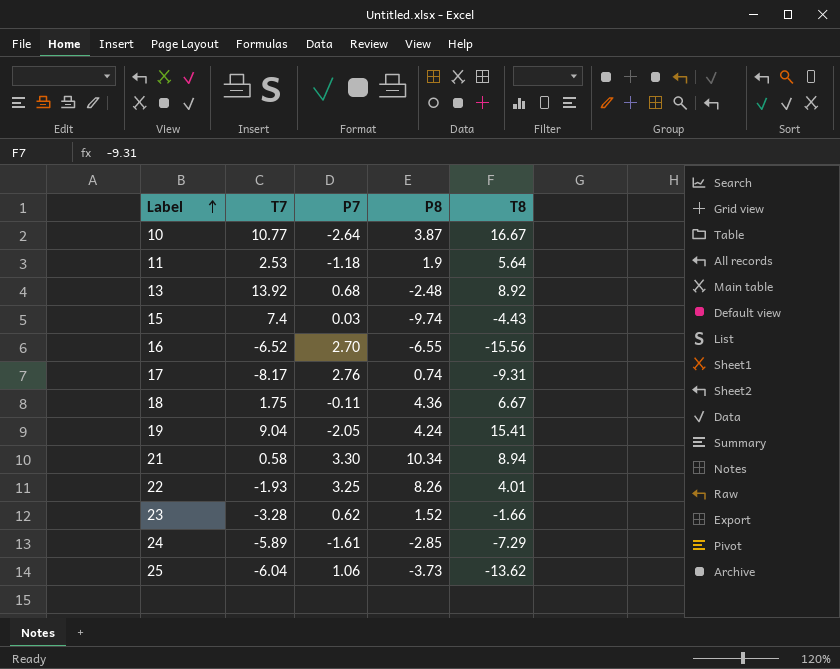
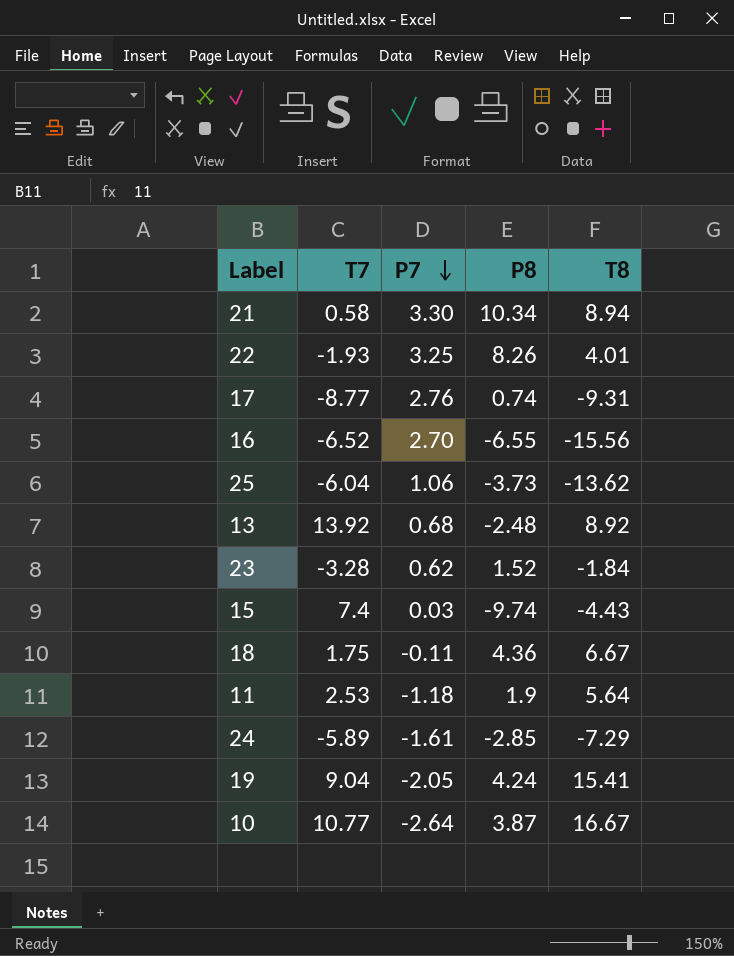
row order: Label ascending -> P7 descending
17 | T7: -8.17 -> -8.77
23 | T8: -1.66 -> -1.84

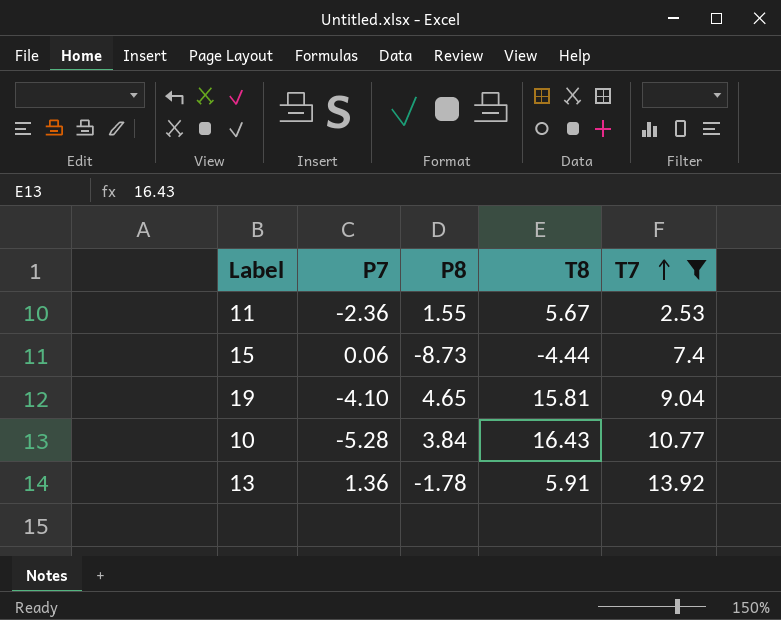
filter: none -> T7 >= 2.53
row order: P7 descending -> T7 ascending
column T7 | position: 2 -> 5
11 | P7: -1.18 -> -2.36
11 | P8: 1.9 -> 1.55
11 | T8: 5.64 -> 5.67
15 | P7: 0.03 -> 0.06
15 | P8: -9.74 -> -8.73
15 | T8: -4.43 -> -4.44
19 | P7: -2.05 -> -4.10
19 | P8: 4.24 -> 4.65
19 | T8: 15.41 -> 15.81
10 | P7: -2.64 -> -5.28
10 | P8: 3.87 -> 3.84
10 | T8: 16.67 -> 16.43
13 | P7: 0.68 -> 1.36
13 | P8: -2.48 -> -1.78
13 | T8: 8.92 -> 5.91

